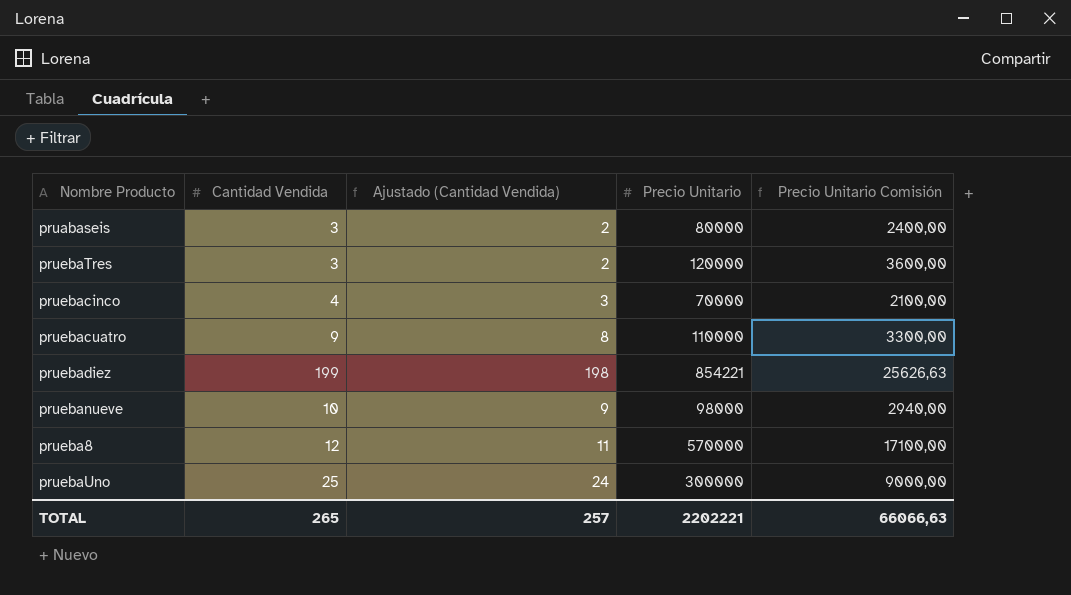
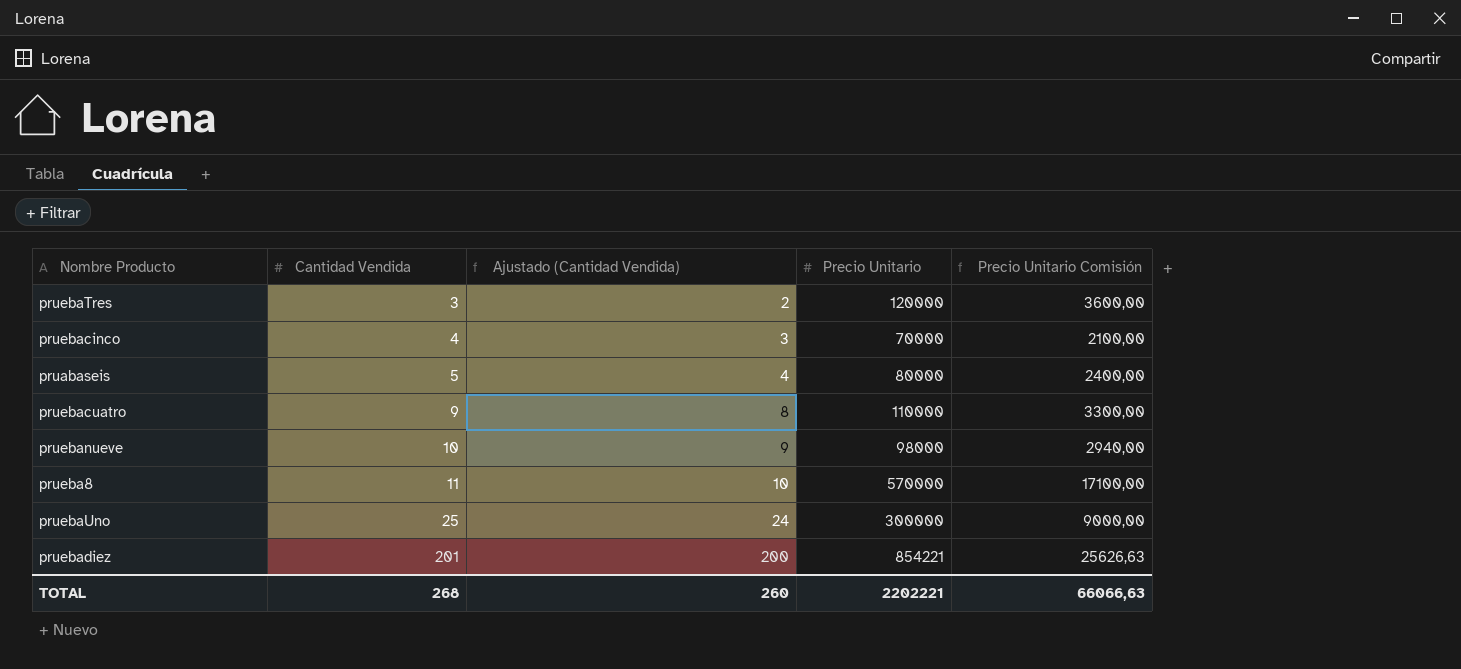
row order: none -> Cantidad Vendida ascending
pruabaseis | Cantidad Vendida: 3 -> 5
pruabaseis | Ajustado (Cantidad Vendida): 2 -> 4
prueba8 | Cantidad Vendida: 12 -> 11
prueba8 | Ajustado (Cantidad Vendida): 11 -> 10
pruebadiez | Cantidad Vendida: 199 -> 201
pruebadiez | Ajustado (Cantidad Vendida): 198 -> 200
TOTAL | Cantidad Vendida: 265 -> 268
TOTAL | Ajustado (Cantidad Vendida): 257 -> 260

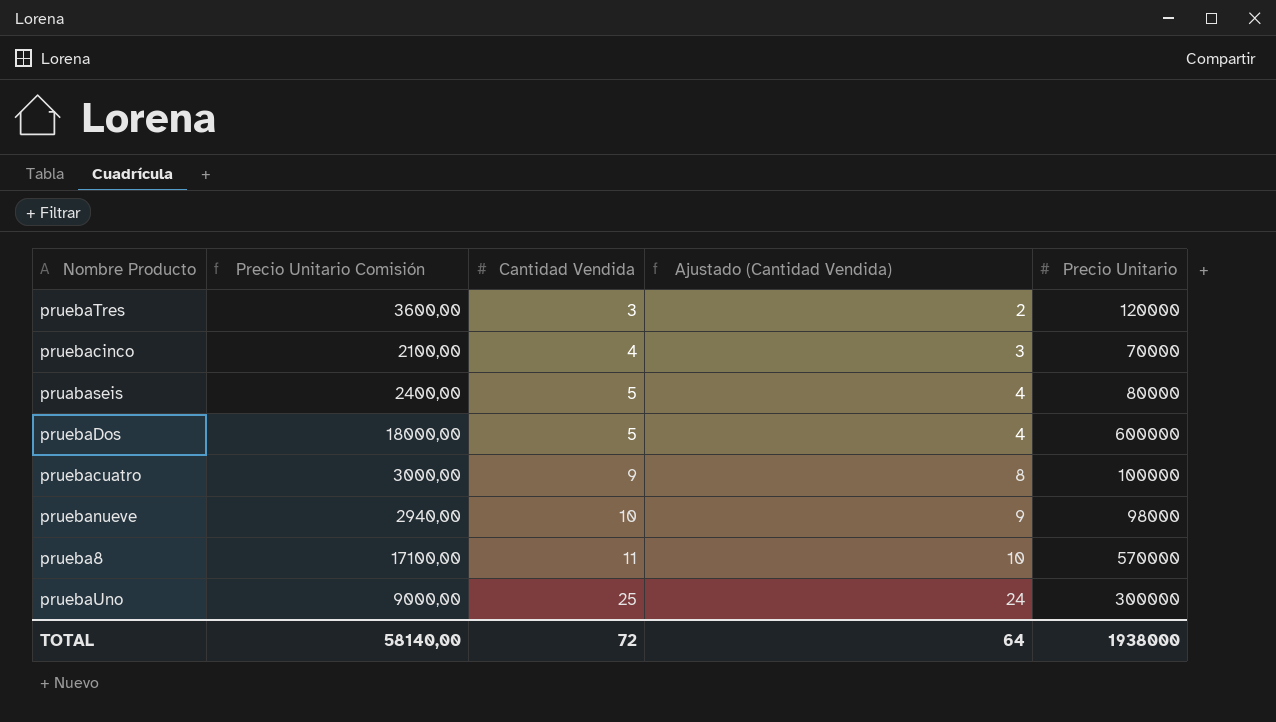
column Precio Unitario Comisión | position: 5 -> 2
row pruebadiez: 201 | 200 | 854221 | 25626,63 -> none
row pruebaDos: none -> 18000,00 | 5 | 4 | 600000
pruebacuatro | Precio Unitario Comisión: 3300,00 -> 3000,00
pruebacuatro | Precio Unitario: 110000 -> 100000
TOTAL | Precio Unitario Comisión: 66066,63 -> 58140,00
TOTAL | Cantidad Vendida: 268 -> 72
TOTAL | Ajustado (Cantidad Vendida): 260 -> 64
TOTAL | Precio Unitario: 2202221 -> 1938000

